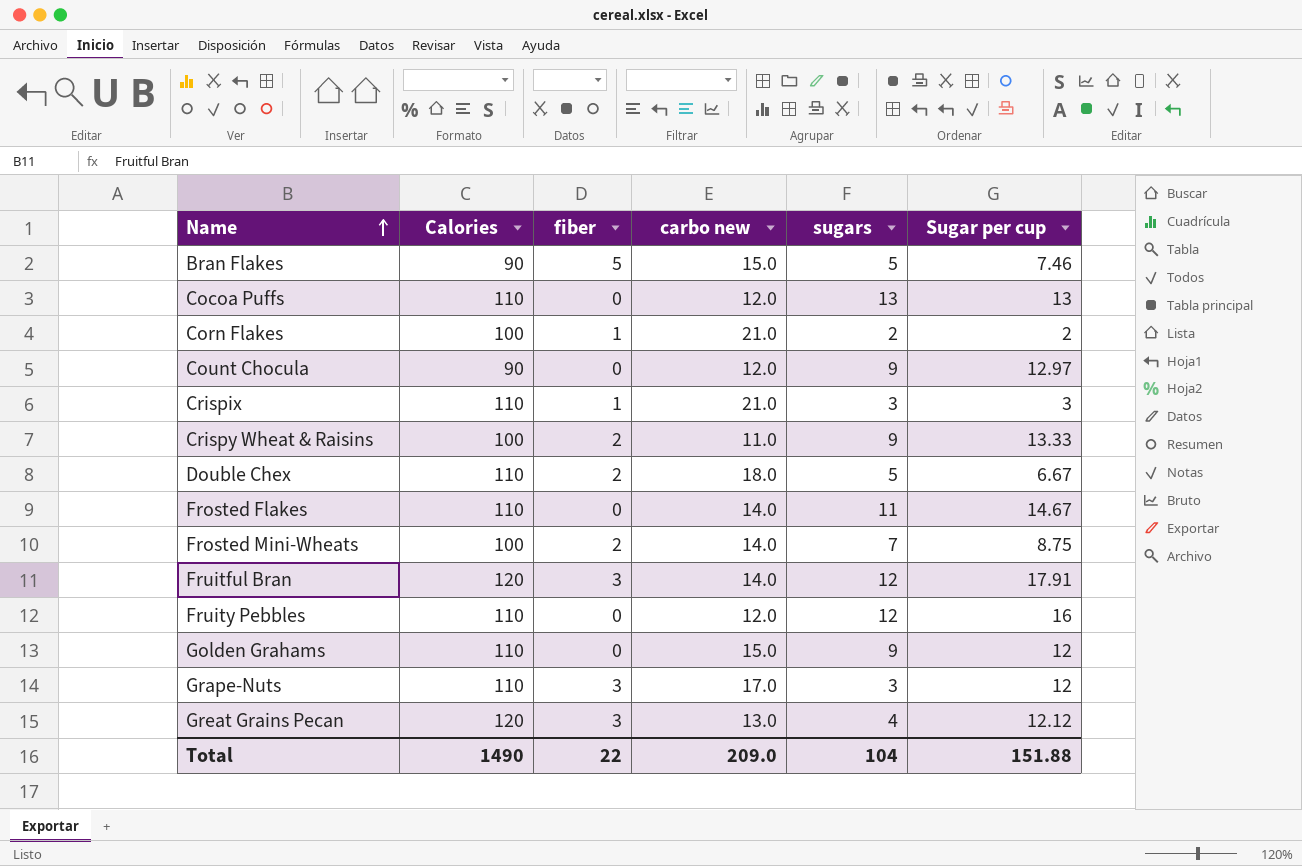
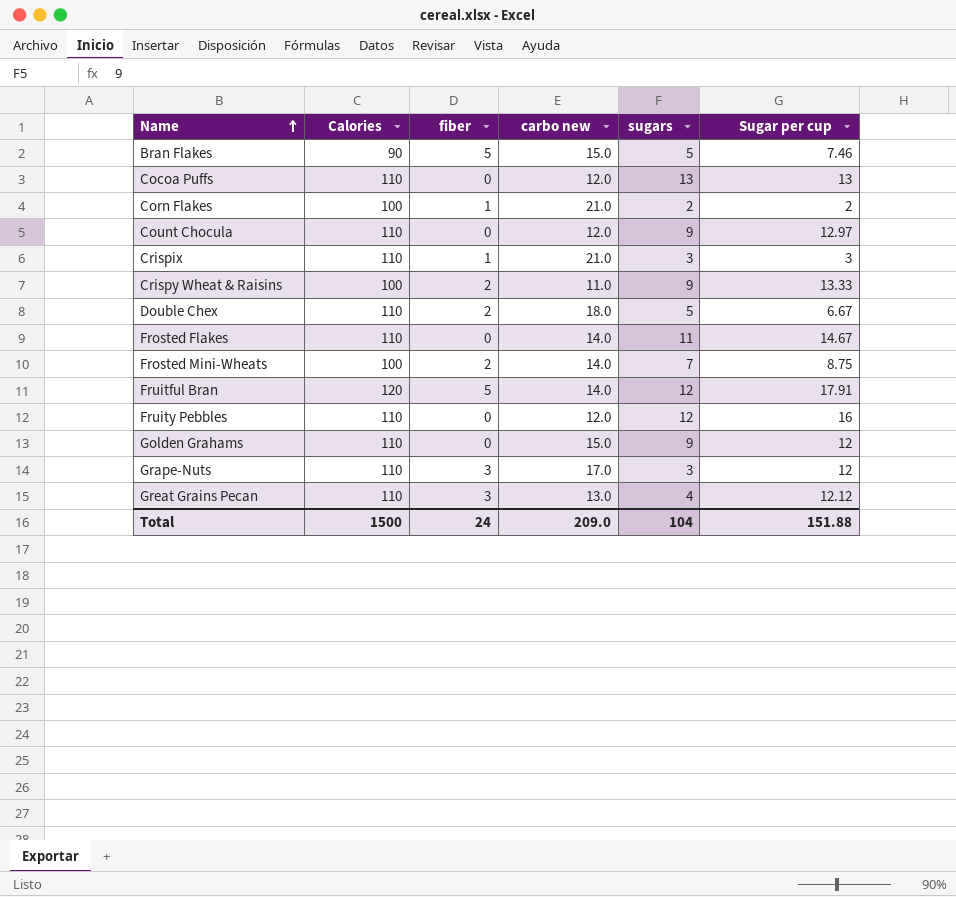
Count Chocula | Calories: 90 -> 110
Fruitful Bran | fiber: 3 -> 5
Great Grains Pecan | Calories: 120 -> 110
Total | Calories: 1490 -> 1500
Total | fiber: 22 -> 24

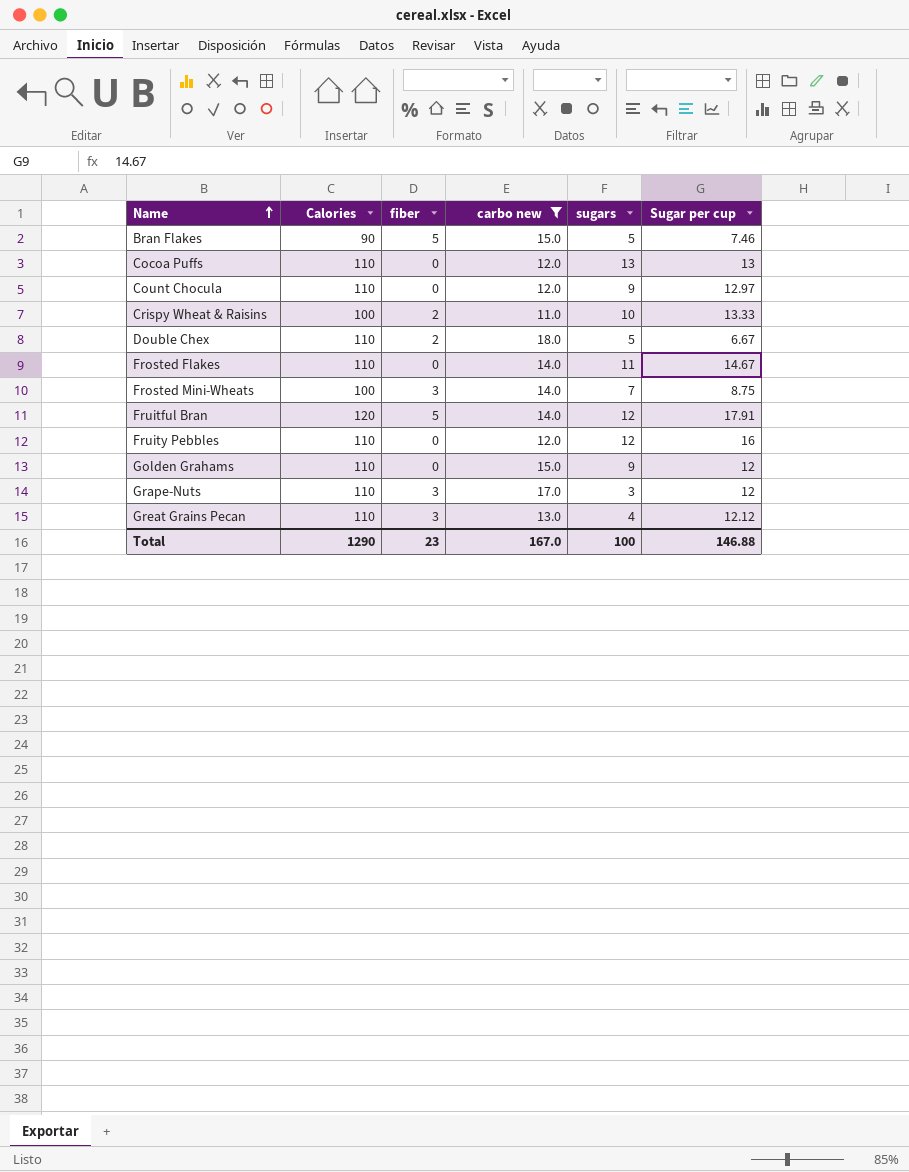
filter: none -> carbo new != 21.0
Crispy Wheat & Raisins | sugars: 9 -> 10
Frosted Mini-Wheats | fiber: 2 -> 3
Total | Calories: 1500 -> 1290
Total | fiber: 24 -> 23
Total | carbo new: 209.0 -> 167.0
Total | sugars: 104 -> 100
Total | Sugar per cup: 151.88 -> 146.88

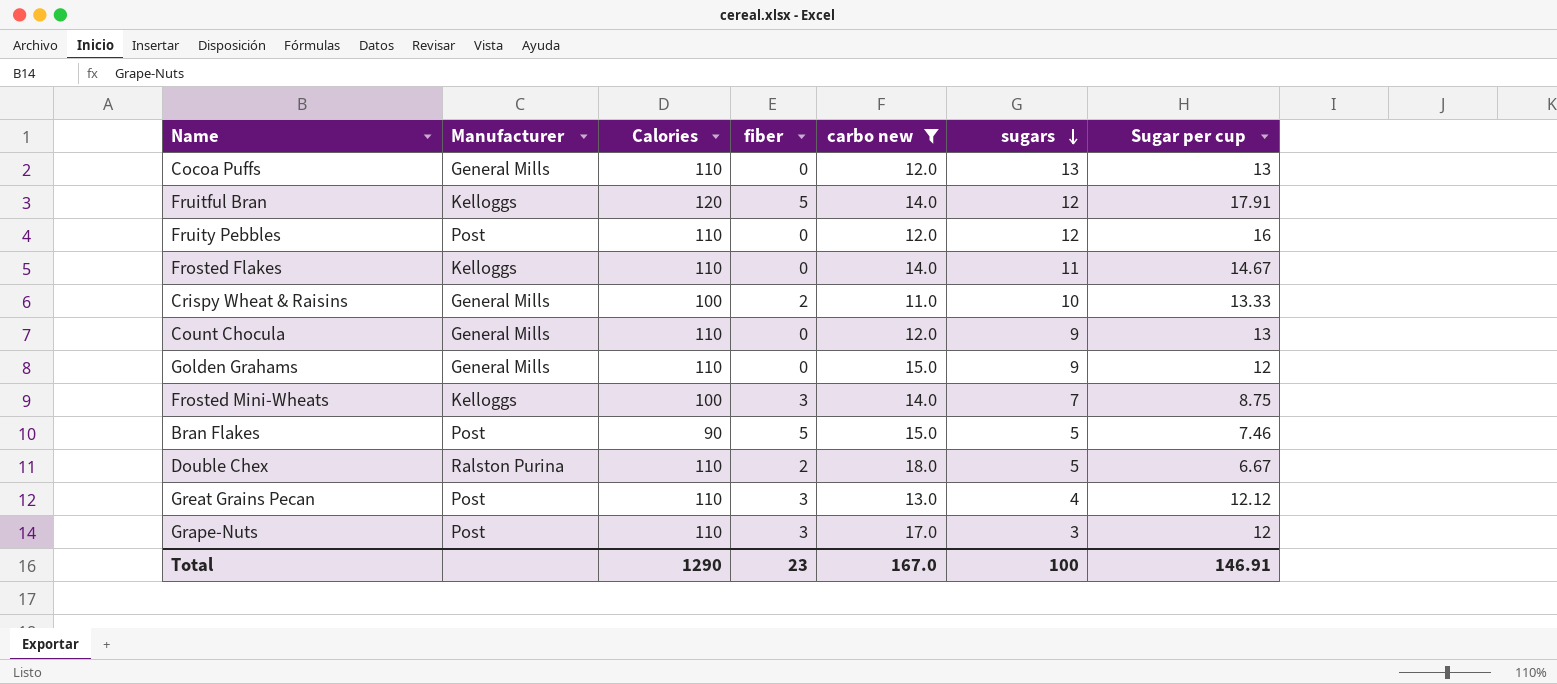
row order: Name ascending -> sugars descending
column Manufacturer | position: none -> 2
Count Chocula | Sugar per cup: 12.97 -> 13
Total | Sugar per cup: 146.88 -> 146.91

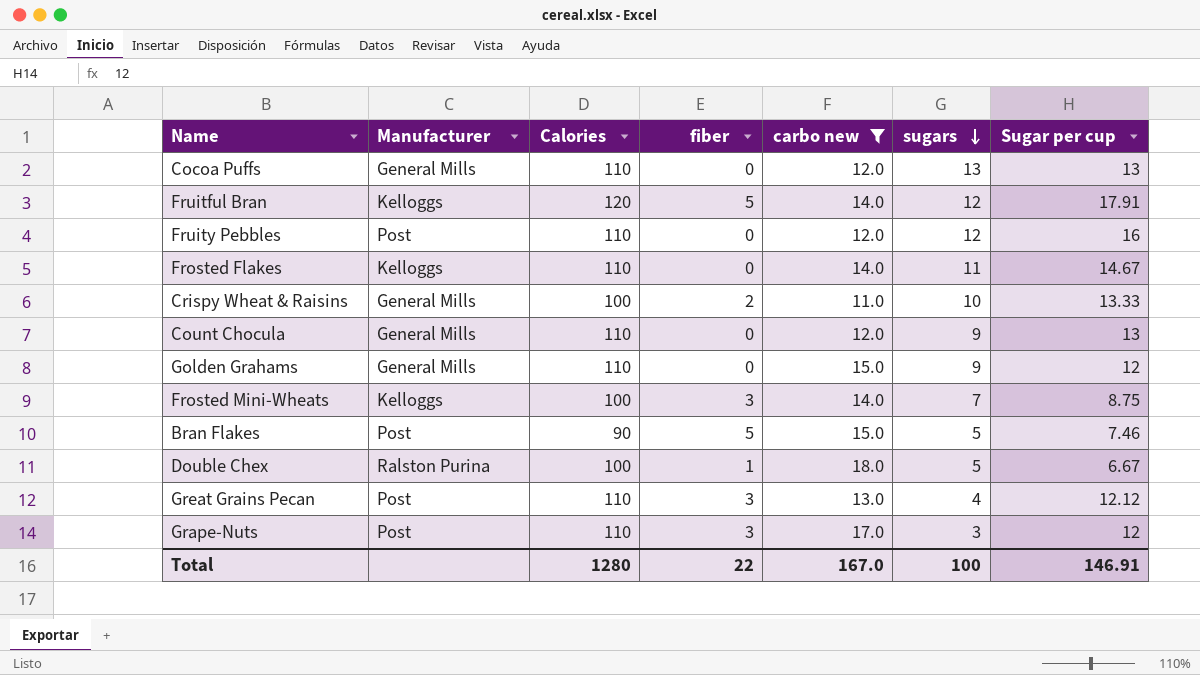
Double Chex | Calories: 110 -> 100
Double Chex | fiber: 2 -> 1
Total | Calories: 1290 -> 1280
Total | fiber: 23 -> 22

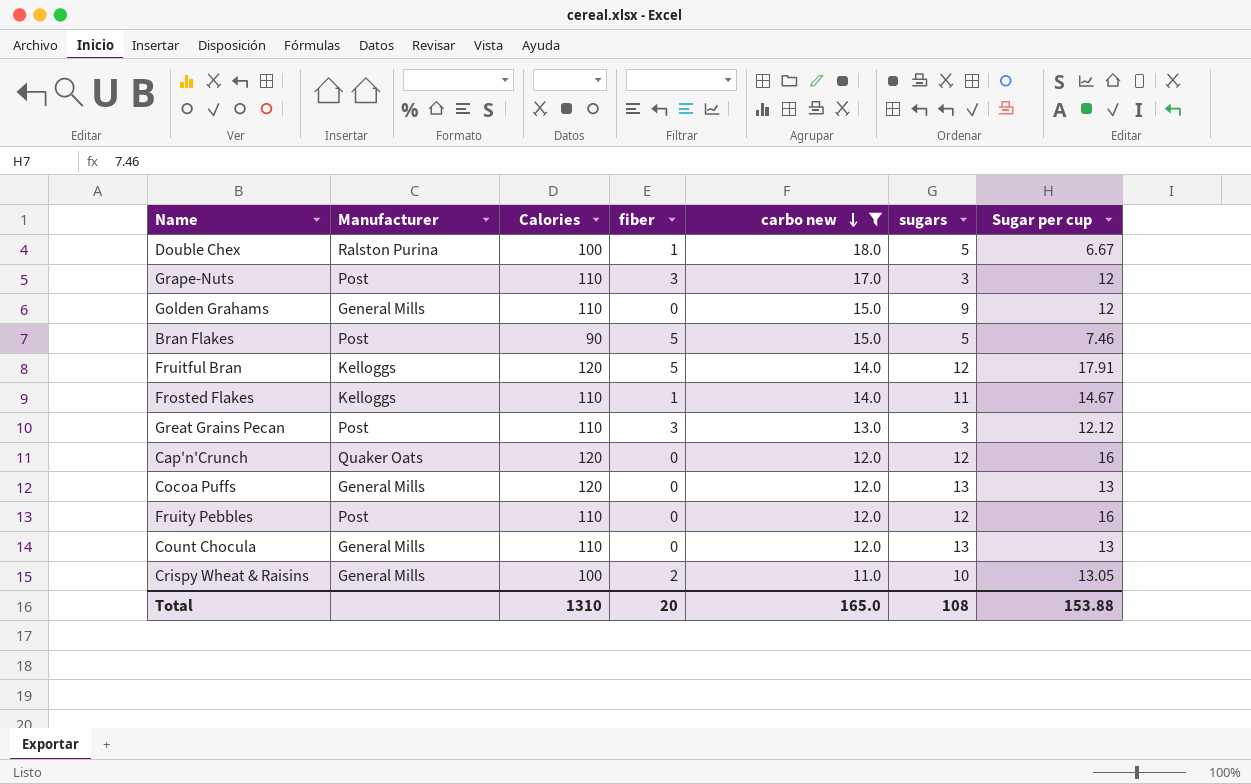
row order: sugars descending -> carbo new descending
row Frosted Mini-Wheats: Kelloggs | 100 | 3 | 14.0 | 7 | 8.75 -> none
Frosted Flakes | fiber: 0 -> 1
Great Grains Pecan | sugars: 4 -> 3
row Cap'n'Crunch: none -> Quaker Oats | 120 | 0 | 12.0 | 12 | 16
Cocoa Puffs | Calories: 110 -> 120
Count Chocula | sugars: 9 -> 13
Crispy Wheat & Raisins | Sugar per cup: 13.33 -> 13.05
Total | Calories: 1280 -> 1310
Total | fiber: 22 -> 20
Total | carbo new: 167.0 -> 165.0
Total | sugars: 100 -> 108
Total | Sugar per cup: 146.91 -> 153.88

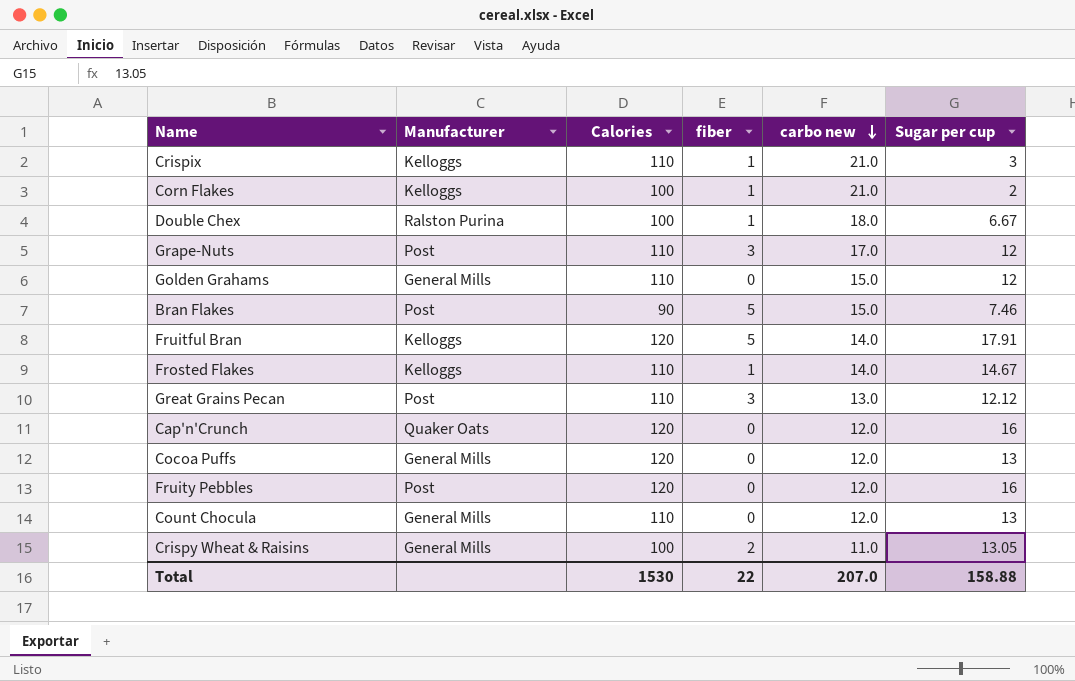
filter: carbo new != 21.0 -> none
column sugars | position: 6 -> none
Fruity Pebbles | Calories: 110 -> 120
Total | Calories: 1310 -> 1530
Total | fiber: 20 -> 22
Total | carbo new: 165.0 -> 207.0
Total | Sugar per cup: 153.88 -> 158.88

